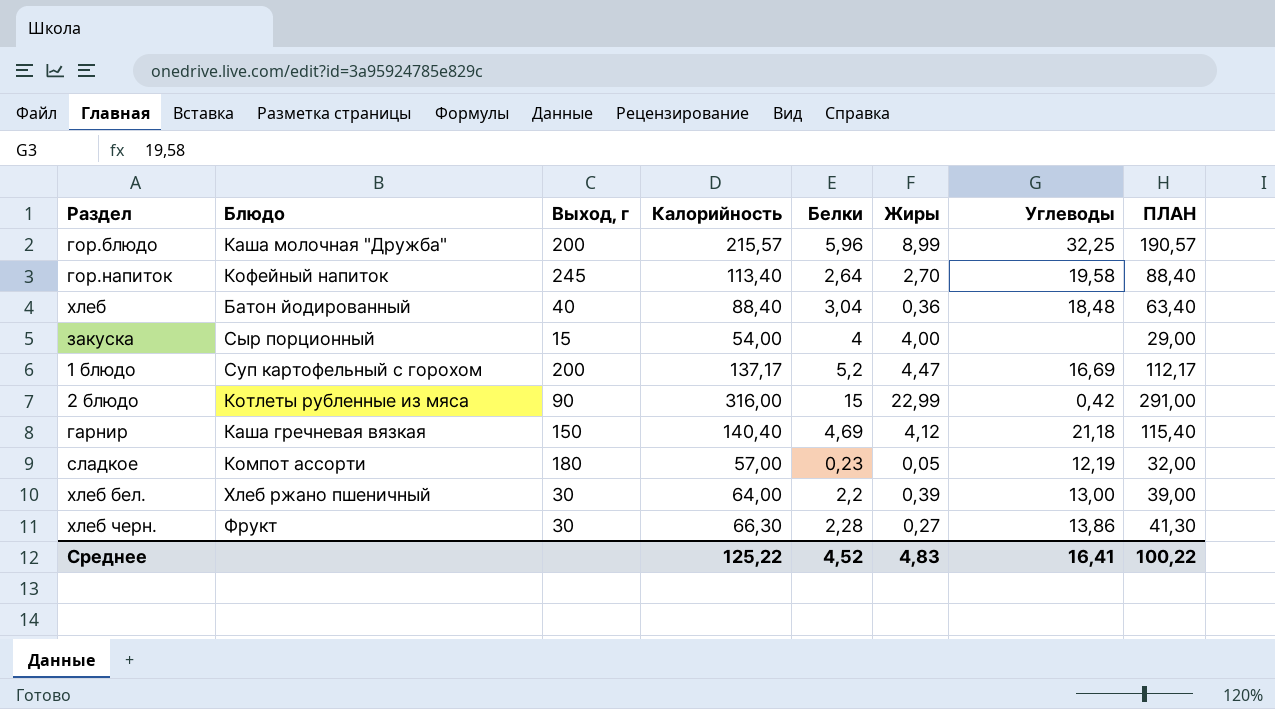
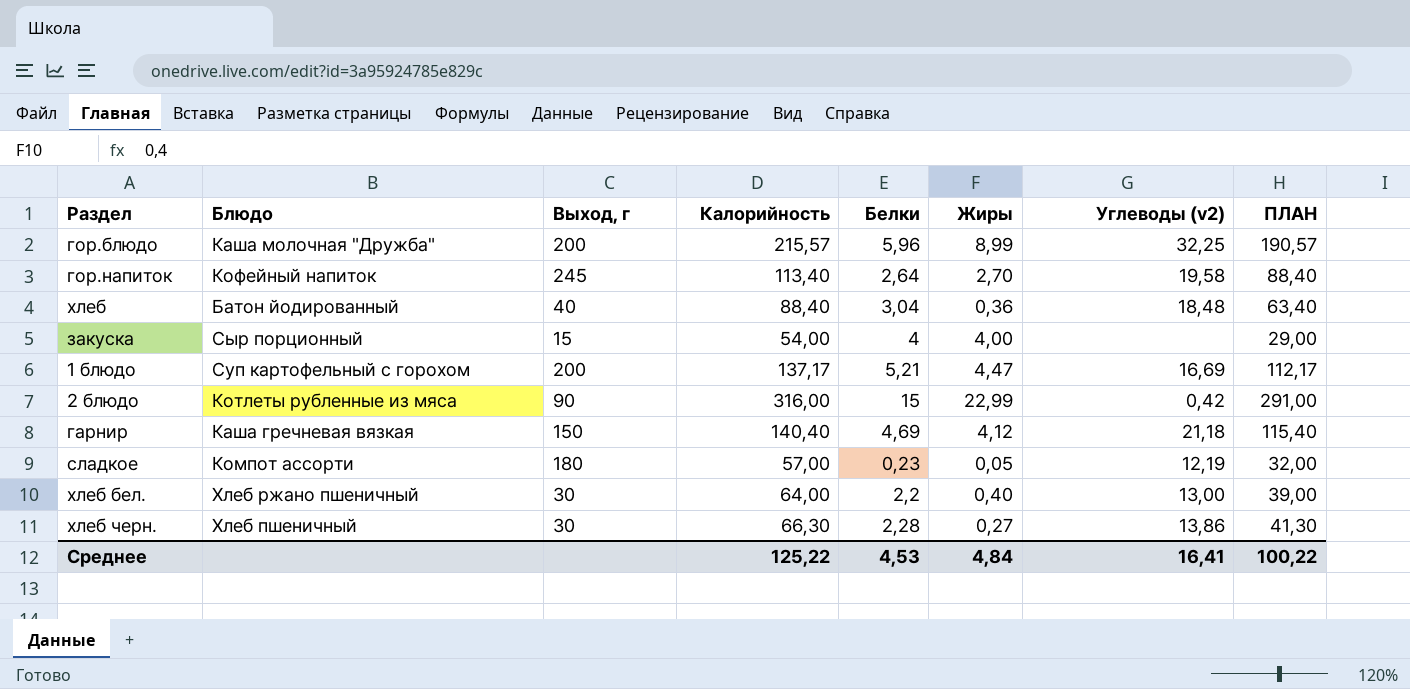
column name: Углеводы -> Углеводы (v2)
1 блюдо | Белки: 5,2 -> 5,21
хлеб бел. | Жиры: 0,39 -> 0,40
хлеб черн. | Блюдо: Фрукт -> Хлеб пшеничный
Среднее | Белки: 4,52 -> 4,53
Среднее | Жиры: 4,83 -> 4,84

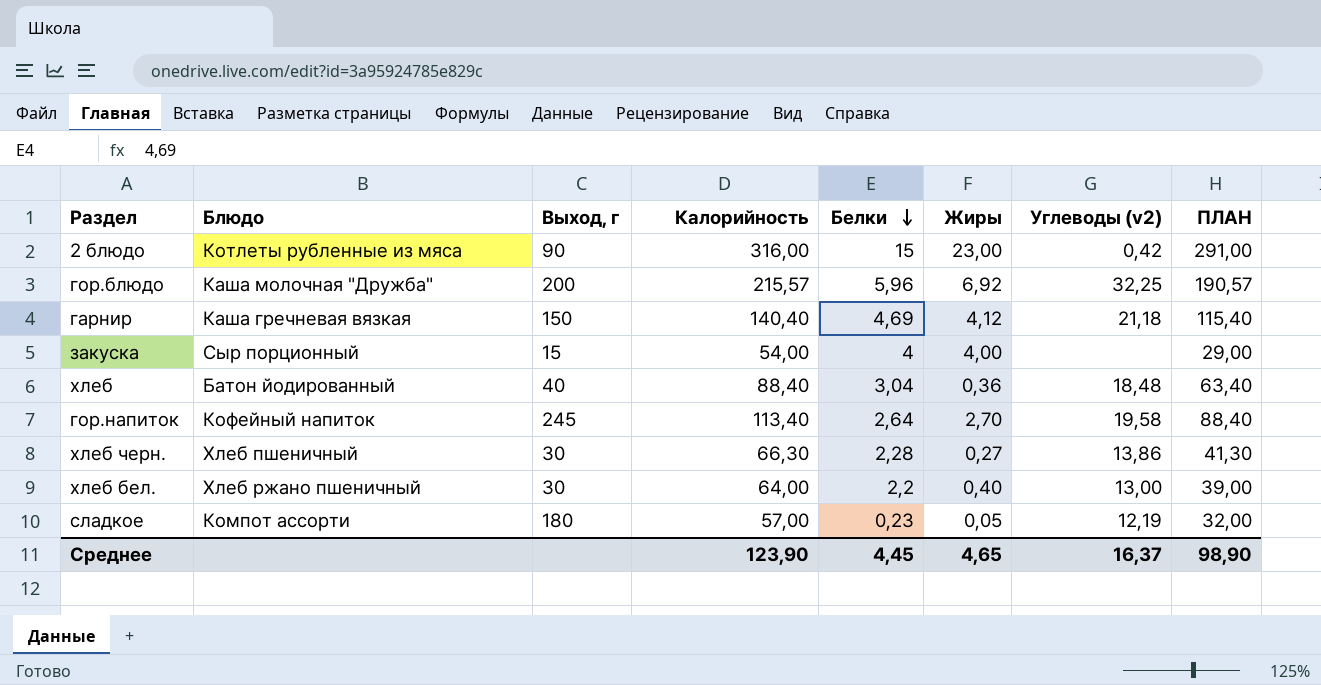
row order: none -> Белки descending
row 1 блюдо: Суп картофельный с горохом | 200 | 137,17 | 5,21 | 4,47 | 16,69 | 112,17 -> none
2 блюдо | Жиры: 22,99 -> 23,00
гор.блюдо | Жиры: 8,99 -> 6,92
Среднее | Калорийность: 125,22 -> 123,90
Среднее | Белки: 4,53 -> 4,45
Среднее | Жиры: 4,84 -> 4,65
Среднее | Углеводы (v2): 16,41 -> 16,37
Среднее | ПЛАН: 100,22 -> 98,90

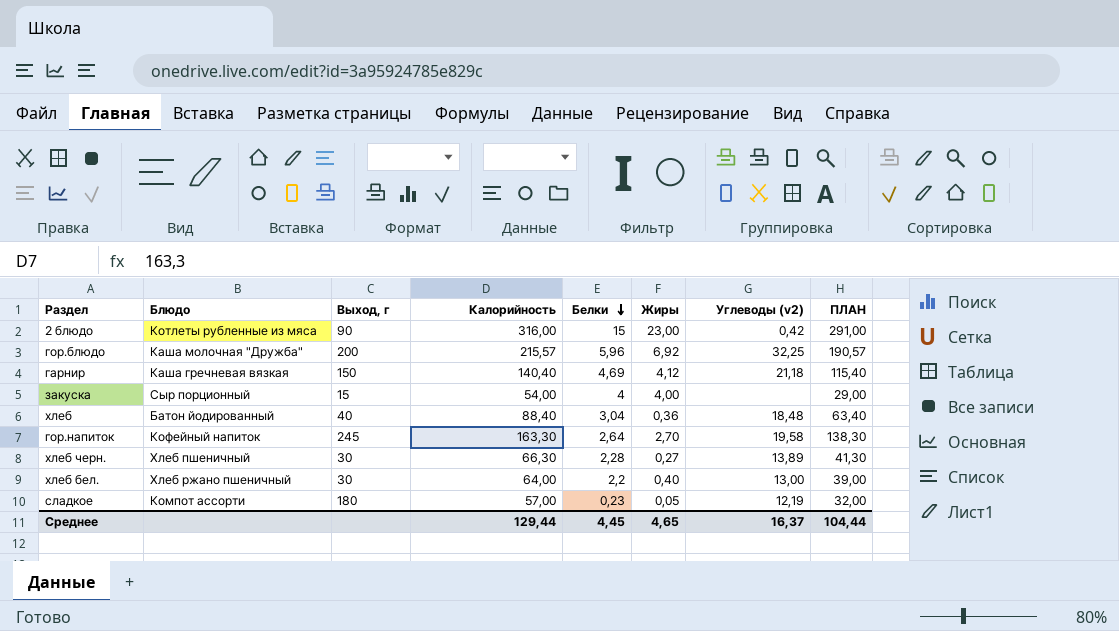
гор.напиток | Калорийность: 113,40 -> 163,30
гор.напиток | ПЛАН: 88,40 -> 138,30
хлеб черн. | Углеводы (v2): 13,86 -> 13,89
Среднее | Калорийность: 123,90 -> 129,44
Среднее | ПЛАН: 98,90 -> 104,44

